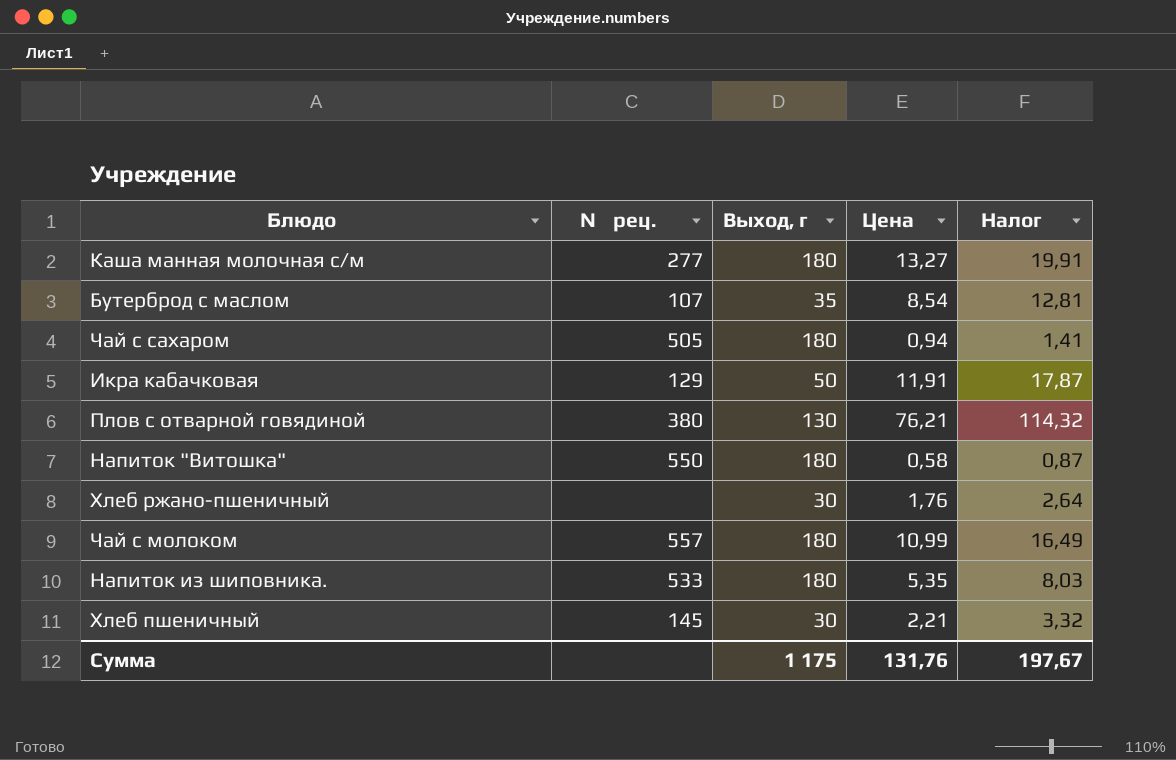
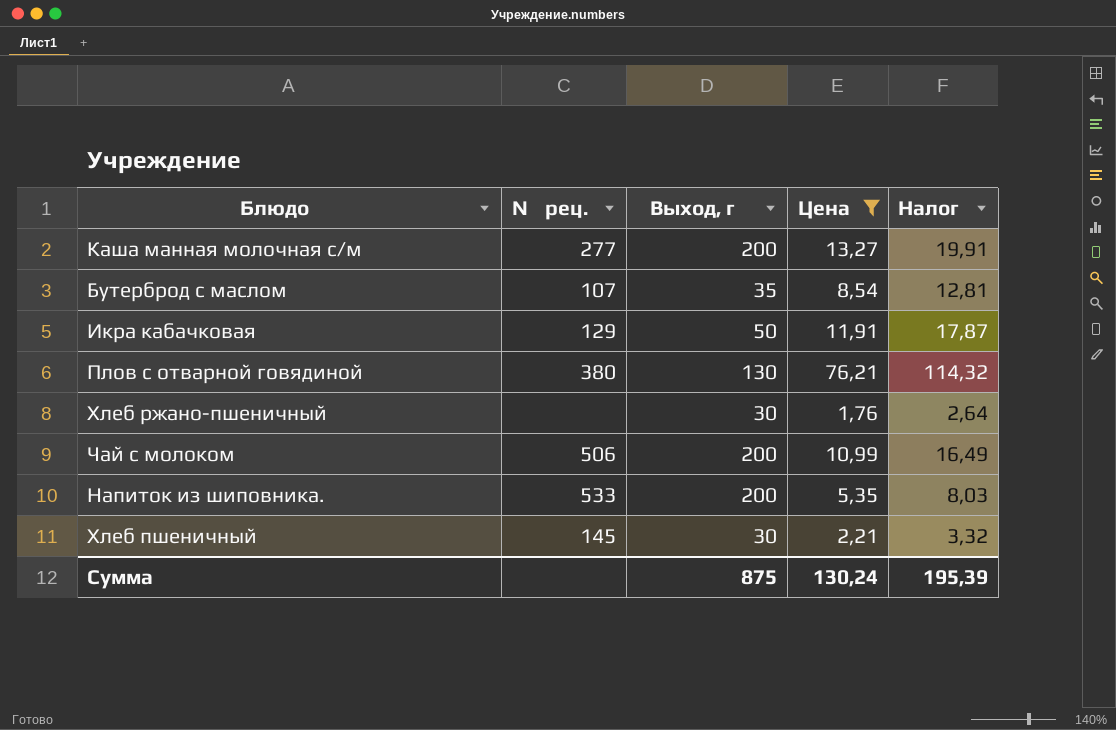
filter: none -> Цена >= 1,76
Каша манная молочная с/м | Выход, г: 180 -> 200
Чай с молоком | № рец.: 557 -> 506
Чай с молоком | Выход, г: 180 -> 200
Напиток из шиповника. | Выход, г: 180 -> 200
Сумма | Выход, г: 1 175 -> 875
Сумма | Цена: 131,76 -> 130,24
Сумма | Налог: 197,67 -> 195,39

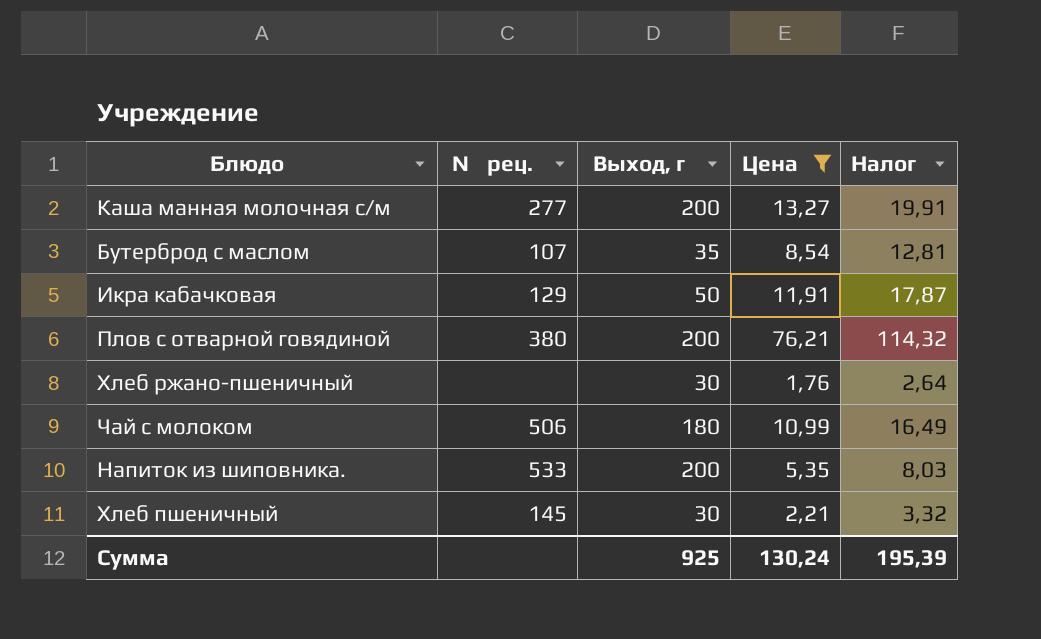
Плов с отварной говядиной | Выход, г: 130 -> 200
Чай с молоком | Выход, г: 200 -> 180
Сумма | Выход, г: 875 -> 925

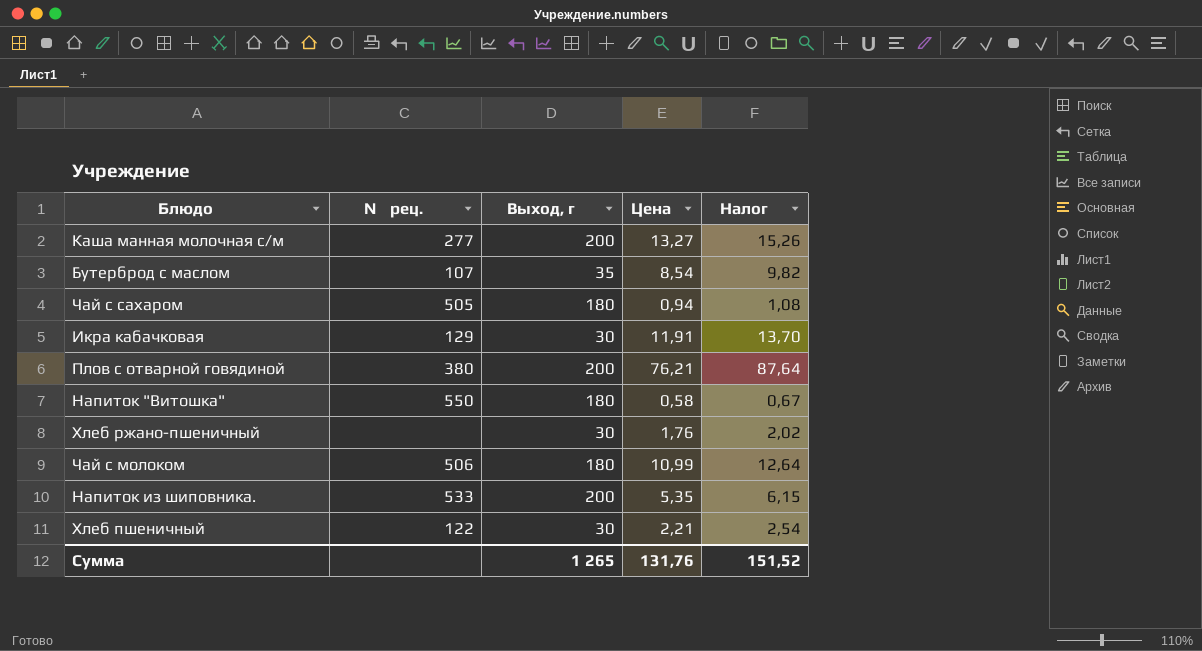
filter: Цена >= 1,76 -> none
column Налог | formula: [Цена] * 1,5 -> [Цена] * 1,15
Икра кабачковая | Выход, г: 50 -> 30
Хлеб пшеничный | № рец.: 145 -> 122
Сумма | Выход, г: 925 -> 1 265
Сумма | Цена: 130,24 -> 131,76
Сумма | Налог: 195,39 -> 151,52

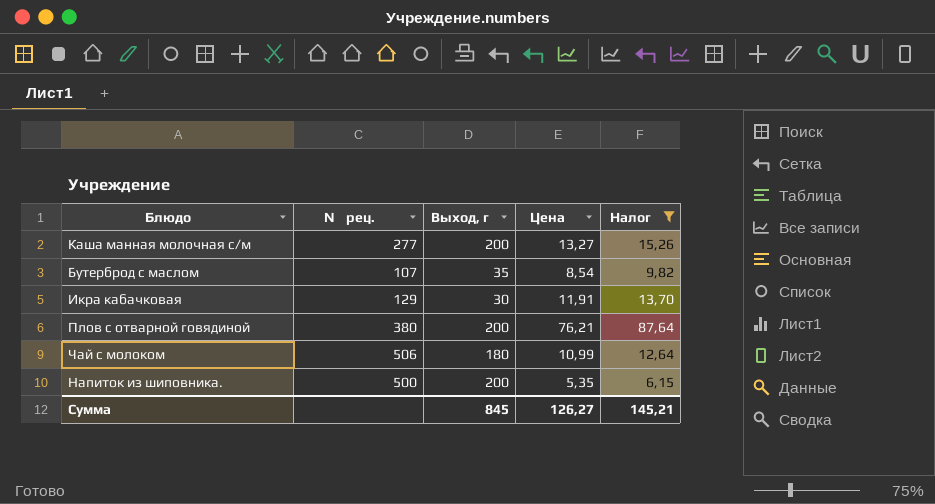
filter: none -> Налог >= 6,15
Напиток из шиповника. | № рец.: 533 -> 500
Сумма | Выход, г: 1 265 -> 845
Сумма | Цена: 131,76 -> 126,27
Сумма | Налог: 151,52 -> 145,21

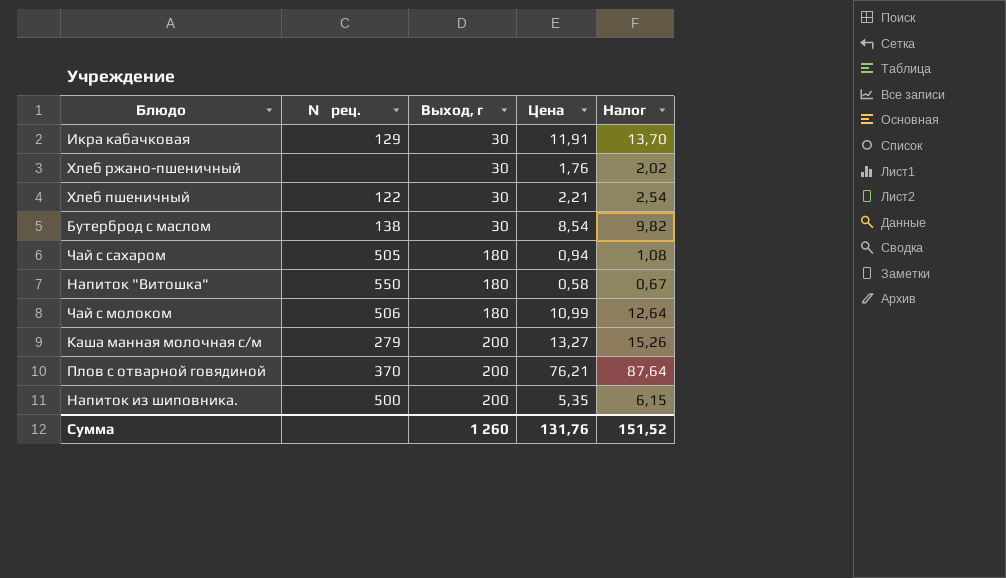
filter: Налог >= 6,15 -> none
row order: none -> Выход, г ascending
Бутерброд с маслом | № рец.: 107 -> 138
Бутерброд с маслом | Выход, г: 35 -> 30
Каша манная молочная с/м | № рец.: 277 -> 279
Плов с отварной говядиной | № рец.: 380 -> 370
Сумма | Выход, г: 845 -> 1 260
Сумма | Цена: 126,27 -> 131,76
Сумма | Налог: 145,21 -> 151,52

